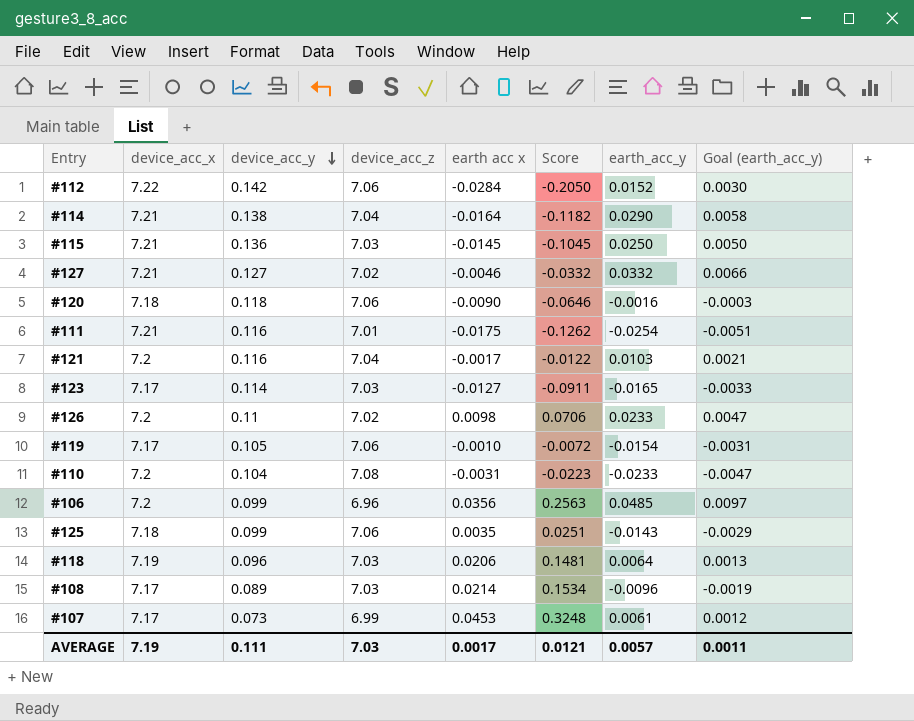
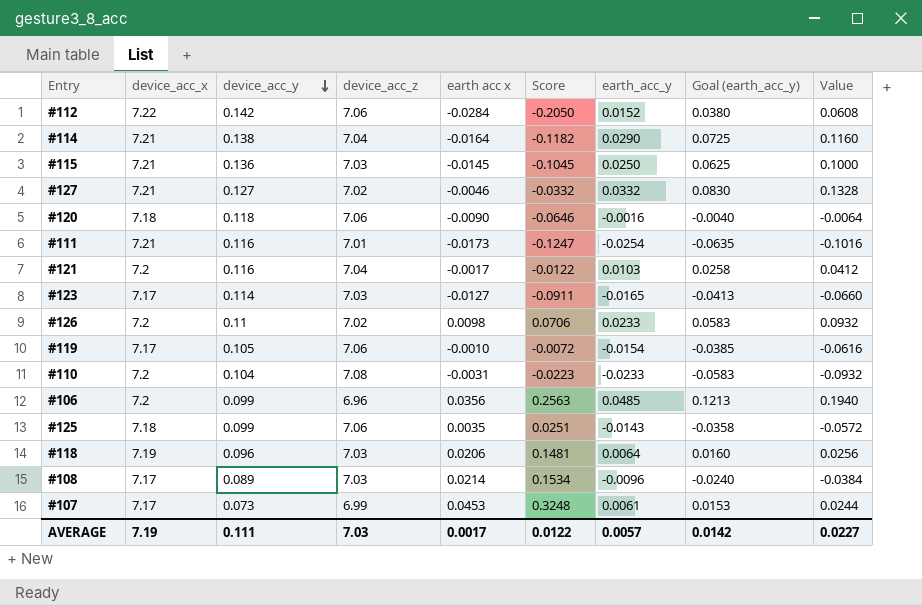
column Goal (earth_acc_y) | formula: [earth_acc_y] * 0.2 -> [earth_acc_y] * 2.5
column Value | formula: none -> [earth_acc_y] * 4
#111 | earth acc x: -0.0175 -> -0.0173
#111 | Score: -0.1262 -> -0.1247
AVERAGE | Score: 0.0121 -> 0.0122
AVERAGE | Goal (earth_acc_y): 0.0011 -> 0.0142

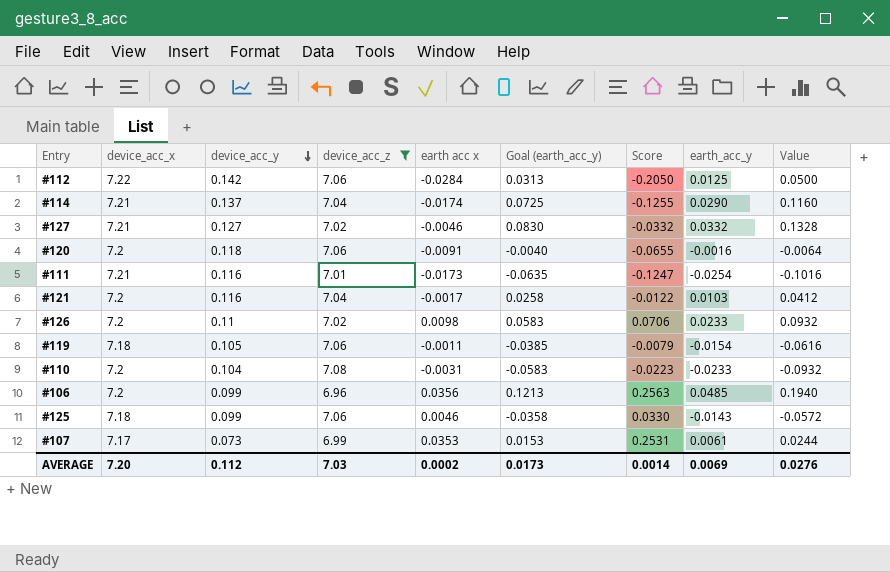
filter: none -> device_acc_z != 7.03
column Goal (earth_acc_y) | position: 8 -> 6
#112 | Goal (earth_acc_y): 0.0380 -> 0.0313
#112 | earth_acc_y: 0.0152 -> 0.0125
#112 | Value: 0.0608 -> 0.0500
#114 | device_acc_y: 0.138 -> 0.137
#114 | earth acc x: -0.0164 -> -0.0174
#114 | Score: -0.1182 -> -0.1255
#120 | device_acc_x: 7.18 -> 7.2
#120 | earth acc x: -0.0090 -> -0.0091
#120 | Score: -0.0646 -> -0.0655
#119 | device_acc_x: 7.17 -> 7.18
#119 | earth acc x: -0.0010 -> -0.0011
#119 | Score: -0.0072 -> -0.0079
#125 | earth acc x: 0.0035 -> 0.0046
#125 | Score: 0.0251 -> 0.0330
#107 | earth acc x: 0.0453 -> 0.0353
#107 | Score: 0.3248 -> 0.2531
AVERAGE | device_acc_x: 7.19 -> 7.20
AVERAGE | device_acc_y: 0.111 -> 0.112
AVERAGE | earth acc x: 0.0017 -> 0.0002
AVERAGE | Goal (earth_acc_y): 0.0142 -> 0.0173
AVERAGE | Score: 0.0122 -> 0.0014
AVERAGE | earth_acc_y: 0.0057 -> 0.0069
AVERAGE | Value: 0.0227 -> 0.0276

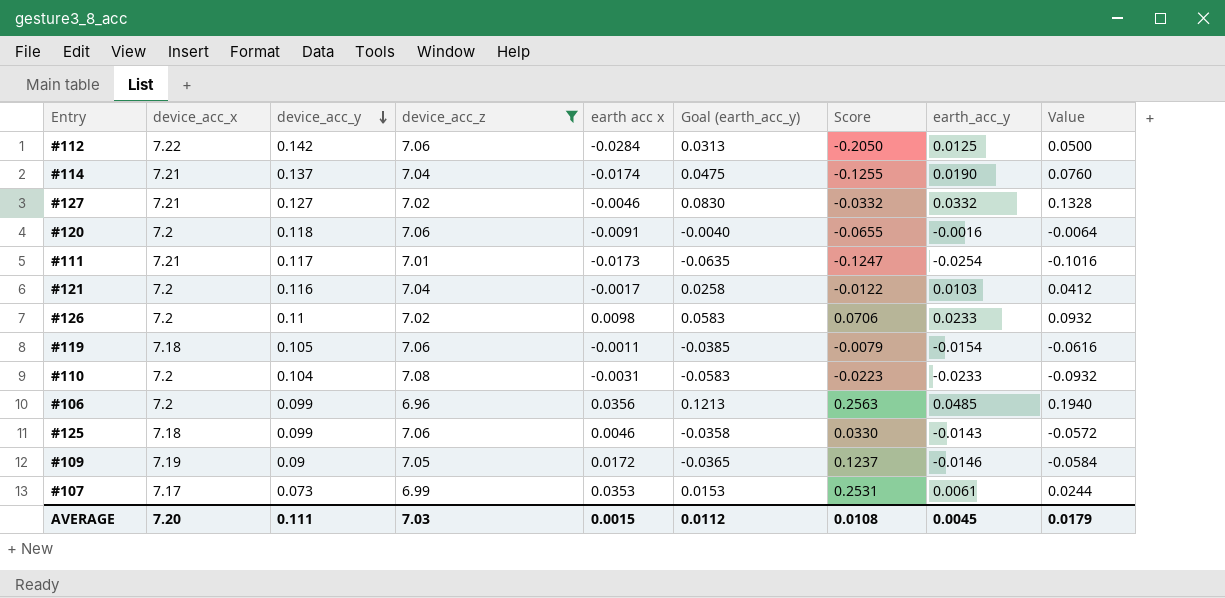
#114 | Goal (earth_acc_y): 0.0725 -> 0.0475
#114 | earth_acc_y: 0.0290 -> 0.0190
#114 | Value: 0.1160 -> 0.0760
#111 | device_acc_y: 0.116 -> 0.117
row #109: none -> 7.19 | 0.09 | 7.05 | 0.0172 | -0.0365 | 0.1237 | -0.0146 | -0.0584
AVERAGE | device_acc_y: 0.112 -> 0.111
AVERAGE | earth acc x: 0.0002 -> 0.0015
AVERAGE | Goal (earth_acc_y): 0.0173 -> 0.0112
AVERAGE | Score: 0.0014 -> 0.0108
AVERAGE | earth_acc_y: 0.0069 -> 0.0045
AVERAGE | Value: 0.0276 -> 0.0179

